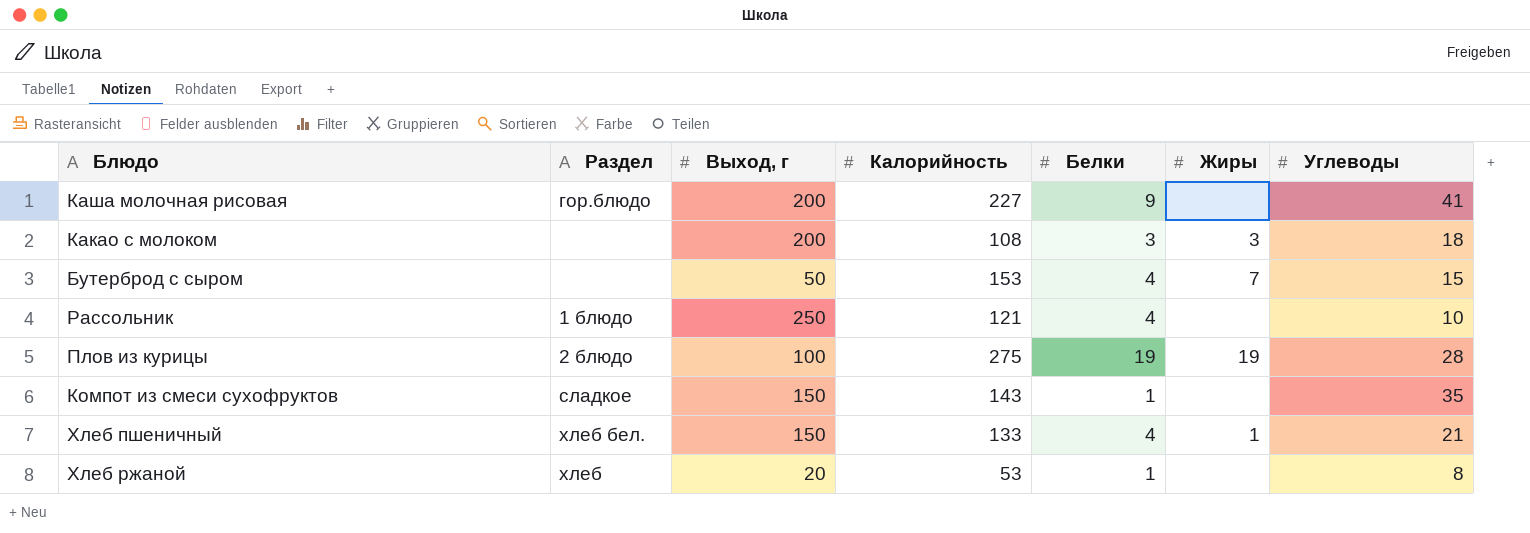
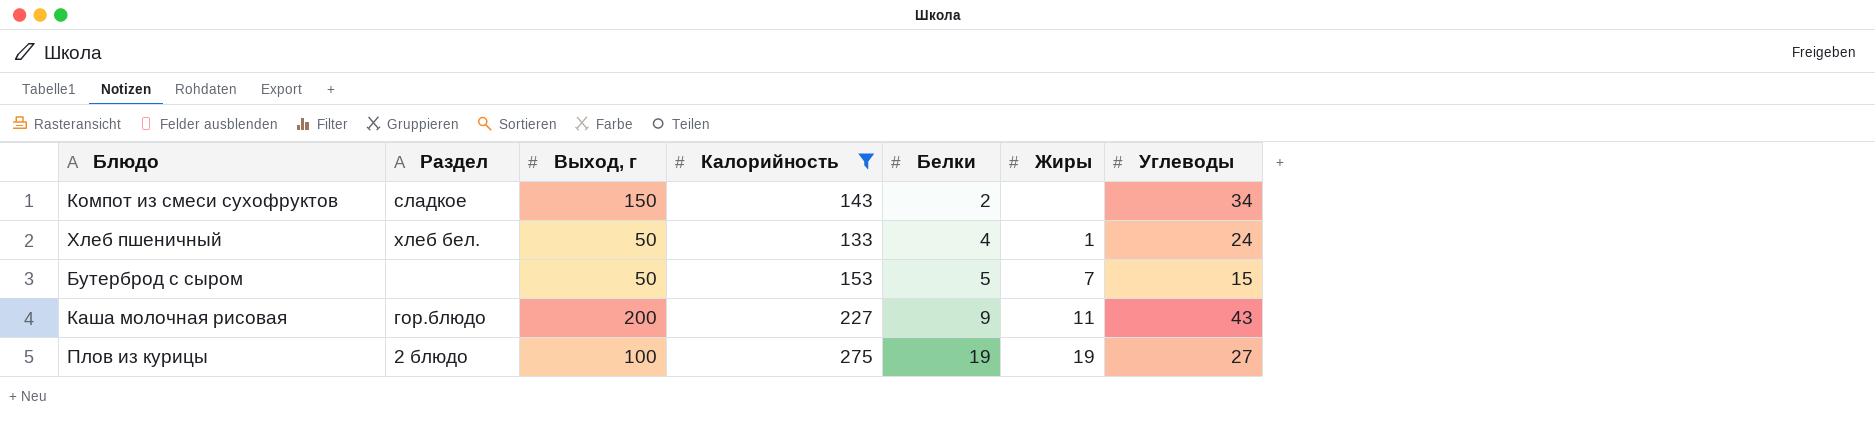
filter: none -> Калорийность >= 133
row order: none -> Белки ascending
Компот из смеси сухофруктов | Белки: 1 -> 2
Компот из смеси сухофруктов | Углеводы: 35 -> 34
Хлеб пшеничный | Выход, г: 150 -> 50
Хлеб пшеничный | Углеводы: 21 -> 24
Бутерброд с сыром | Белки: 4 -> 5
Каша молочная рисовая | Жиры: none -> 11
Каша молочная рисовая | Углеводы: 41 -> 43
Плов из курицы | Углеводы: 28 -> 27

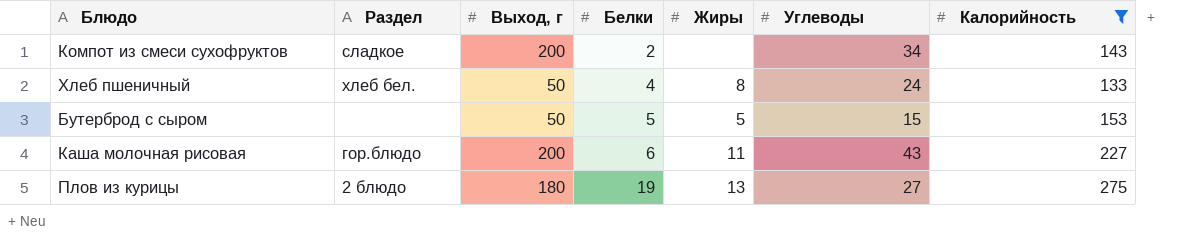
column Калорийность | position: 4 -> 7
Компот из смеси сухофруктов | Выход, г: 150 -> 200
Хлеб пшеничный | Жиры: 1 -> 8
Бутерброд с сыром | Жиры: 7 -> 5
Каша молочная рисовая | Белки: 9 -> 6
Плов из курицы | Выход, г: 100 -> 180
Плов из курицы | Жиры: 19 -> 13

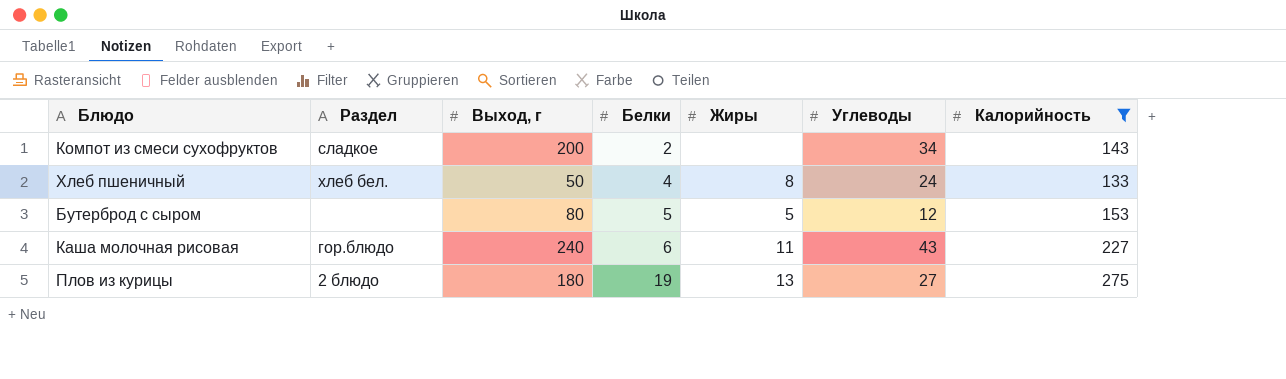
Бутерброд с сыром | Выход, г: 50 -> 80
Бутерброд с сыром | Углеводы: 15 -> 12
Каша молочная рисовая | Выход, г: 200 -> 240

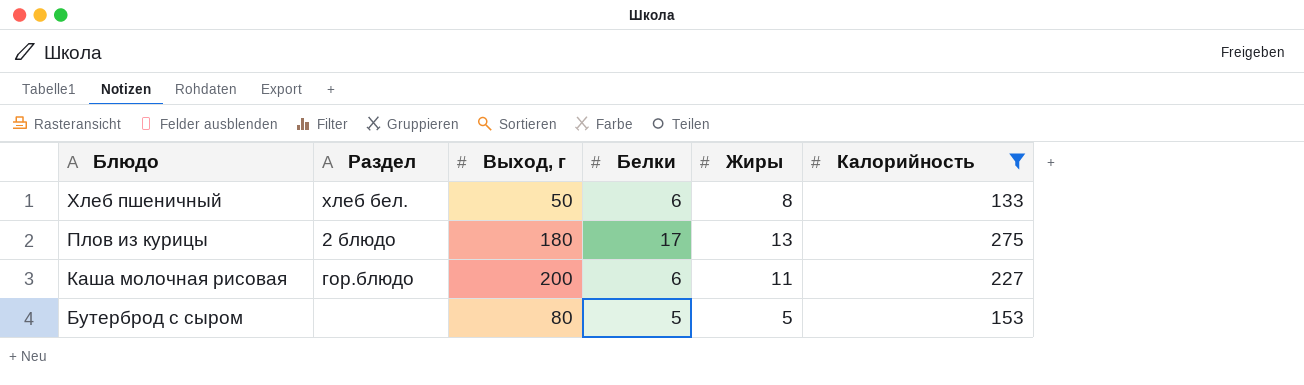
row order: Белки ascending -> Блюдо descending
column Углеводы | position: 6 -> none
row Компот из смеси сухофруктов: сладкое | 200 | 2 | none | 34 | 143 -> none
Хлеб пшеничный | Белки: 4 -> 6
Плов из курицы | Белки: 19 -> 17
Каша молочная рисовая | Выход, г: 240 -> 200

